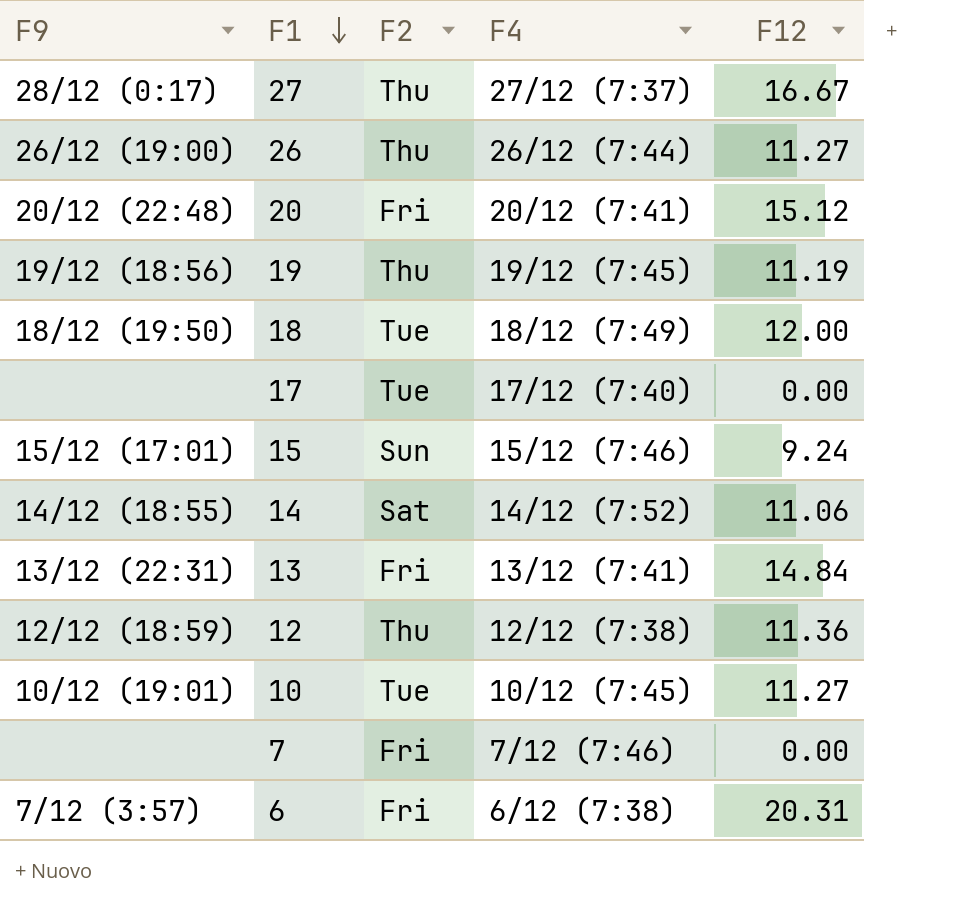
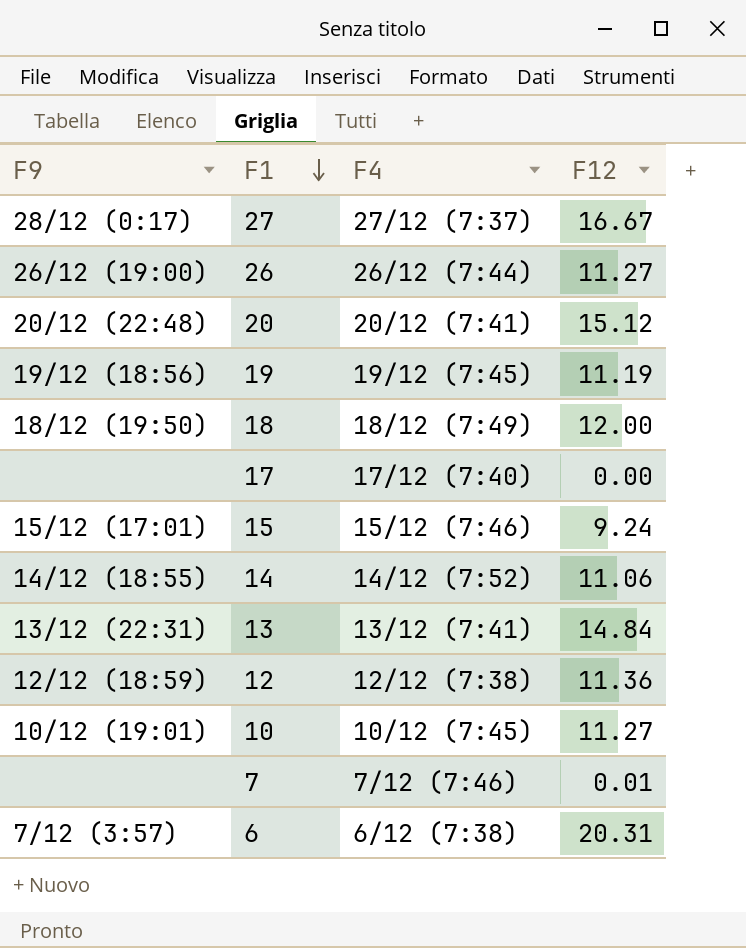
column F2 | position: 3 -> none
7 | F12: 0.00 -> 0.01

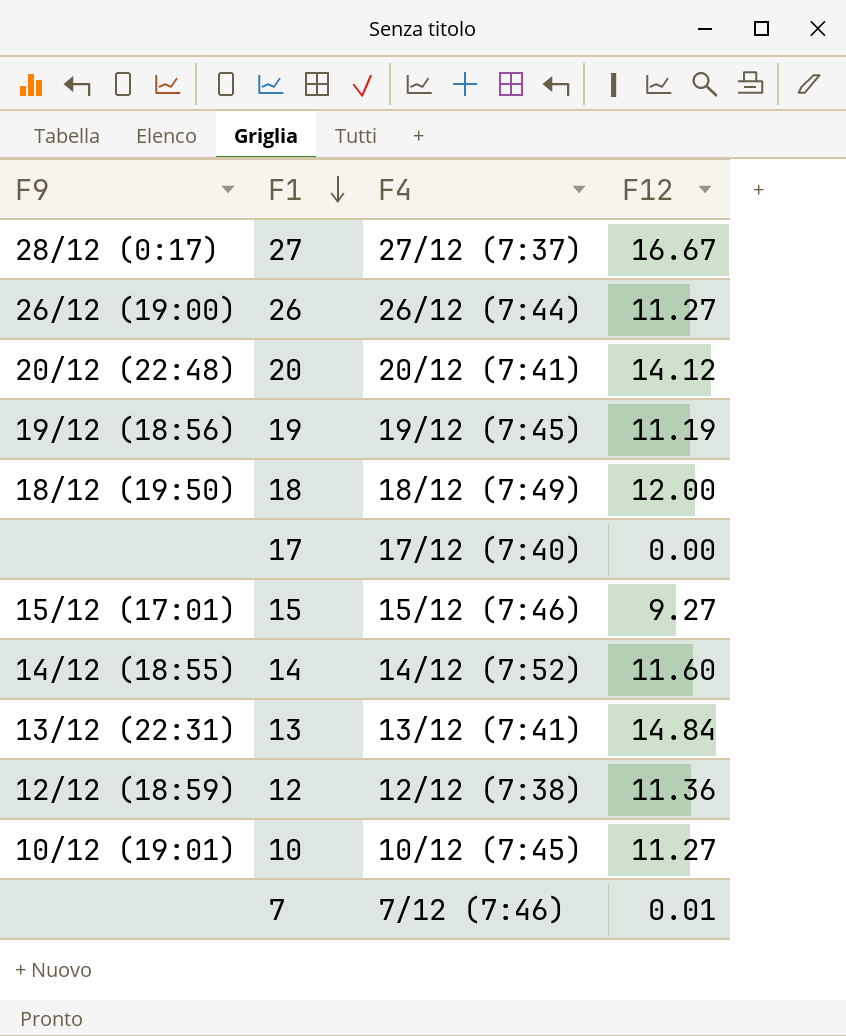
row 6: 7/12 (3:57) | 6/12 (7:38) | 20.31 -> none
20 | F12: 15.12 -> 14.12
15 | F12: 9.24 -> 9.27
14 | F12: 11.06 -> 11.60

